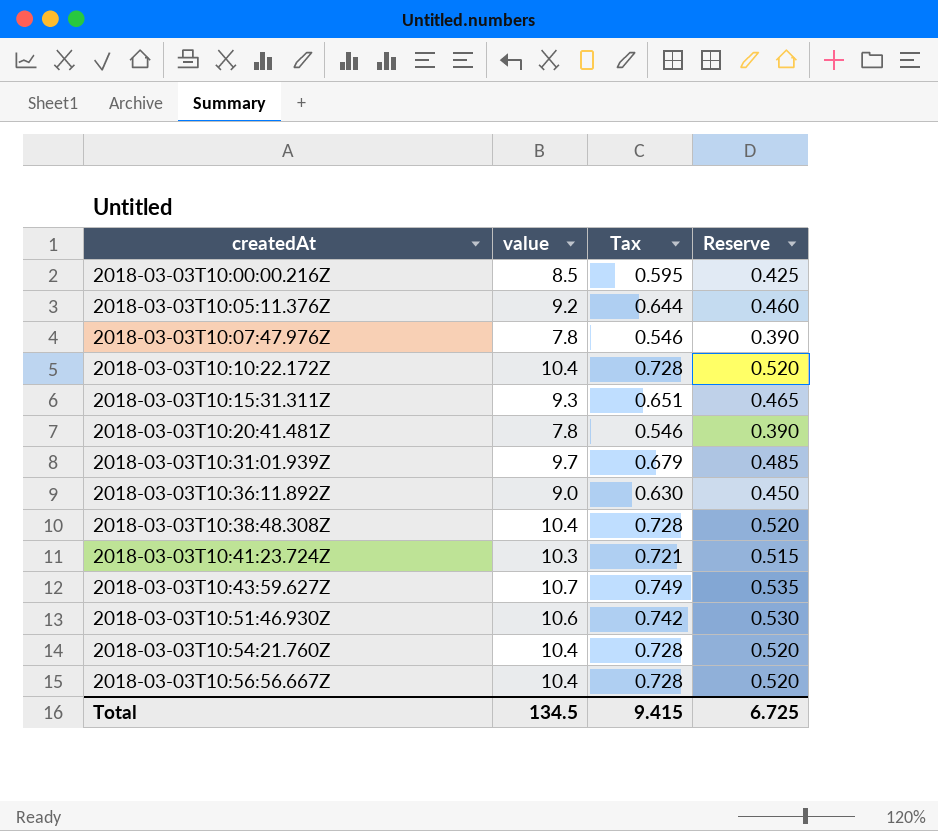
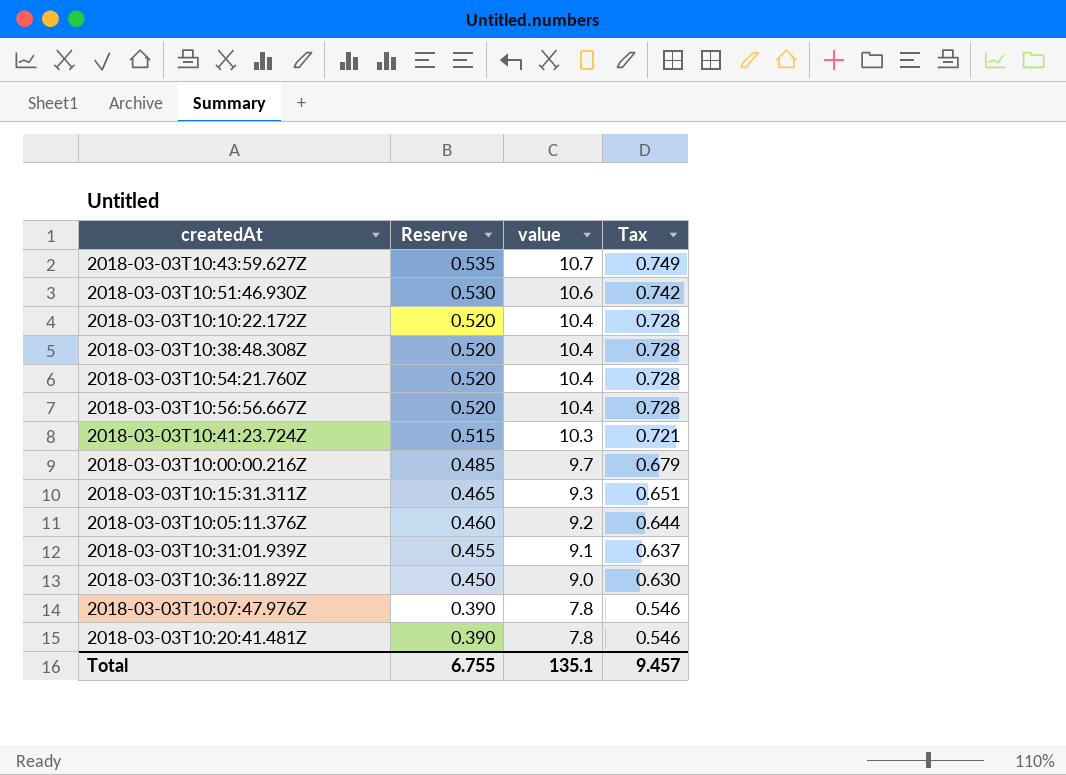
row order: createdAt ascending -> Reserve descending
column Reserve | position: 4 -> 2
2018-03-03T10:00:00.216Z | Reserve: 0.425 -> 0.485
2018-03-03T10:00:00.216Z | value: 8.5 -> 9.7
2018-03-03T10:00:00.216Z | Tax: 0.595 -> 0.679
2018-03-03T10:31:01.939Z | Reserve: 0.485 -> 0.455
2018-03-03T10:31:01.939Z | value: 9.7 -> 9.1
2018-03-03T10:31:01.939Z | Tax: 0.679 -> 0.637
Total | Reserve: 6.725 -> 6.755
Total | value: 134.5 -> 135.1
Total | Tax: 9.415 -> 9.457

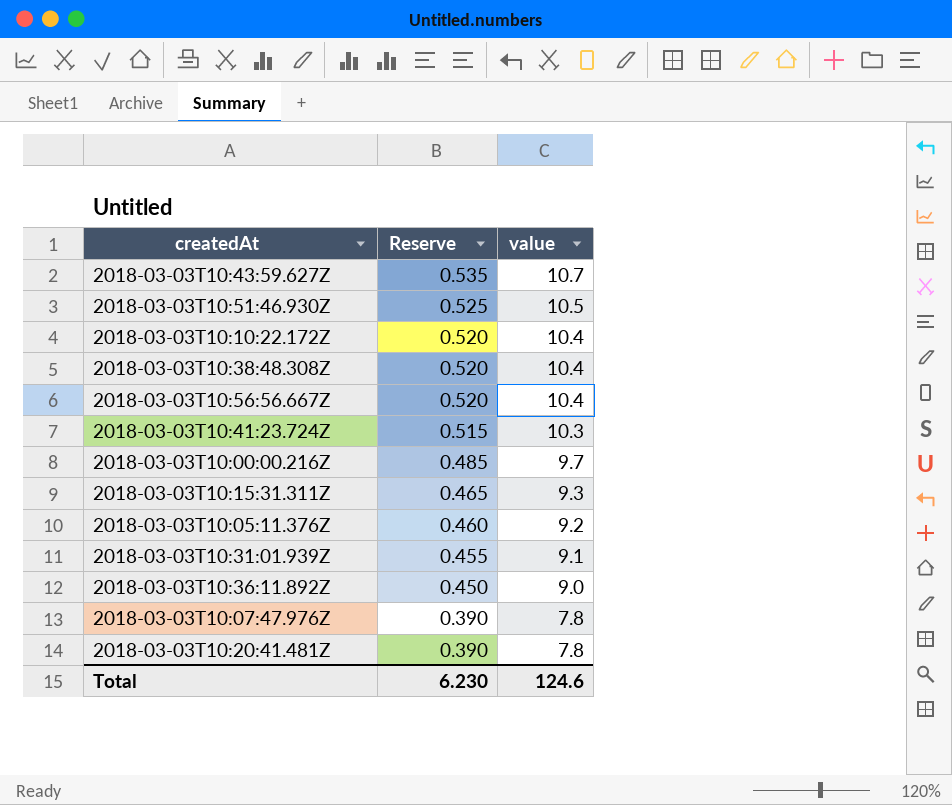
column Tax | formula: [value] * 0.07 -> none
row 2018-03-03T10:54:21.760Z: 0.520 | 10.4 | 0.728 -> none
2018-03-03T10:51:46.930Z | Reserve: 0.530 -> 0.525
2018-03-03T10:51:46.930Z | value: 10.6 -> 10.5
Total | Reserve: 6.755 -> 6.230
Total | value: 135.1 -> 124.6

